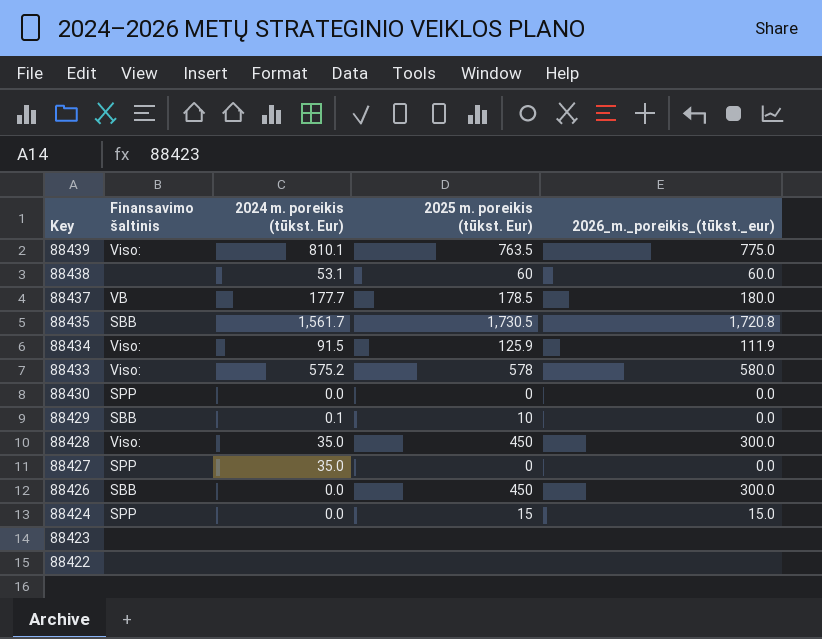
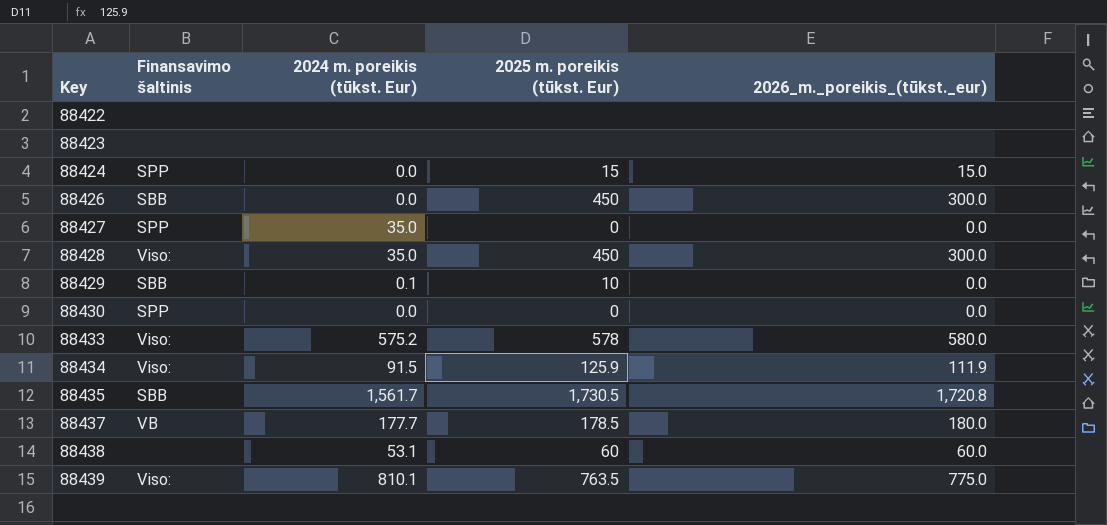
row order: Key descending -> Key ascending

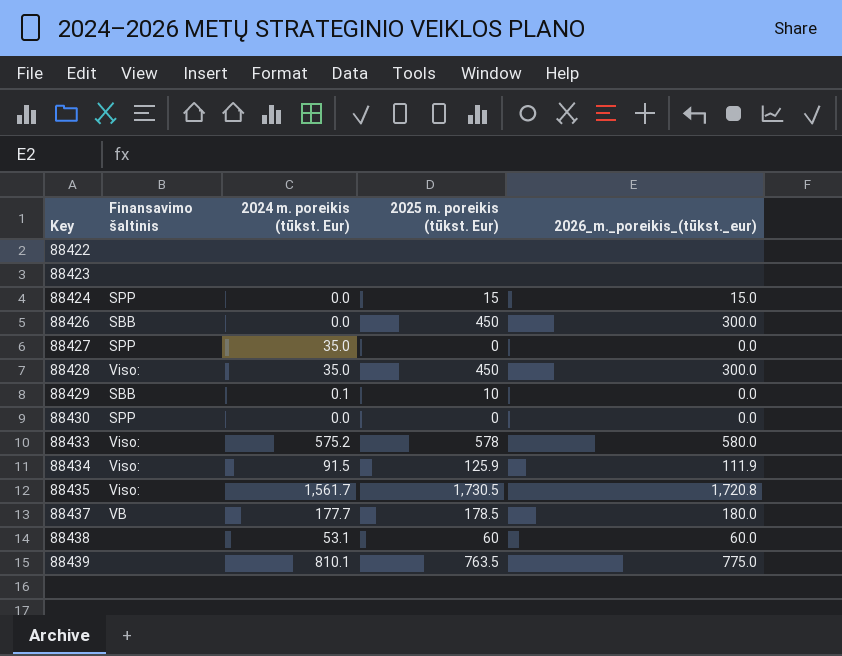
88435 | Finansavimo šaltinis: SBB -> Viso:
88439 | Finansavimo šaltinis: Viso: -> none

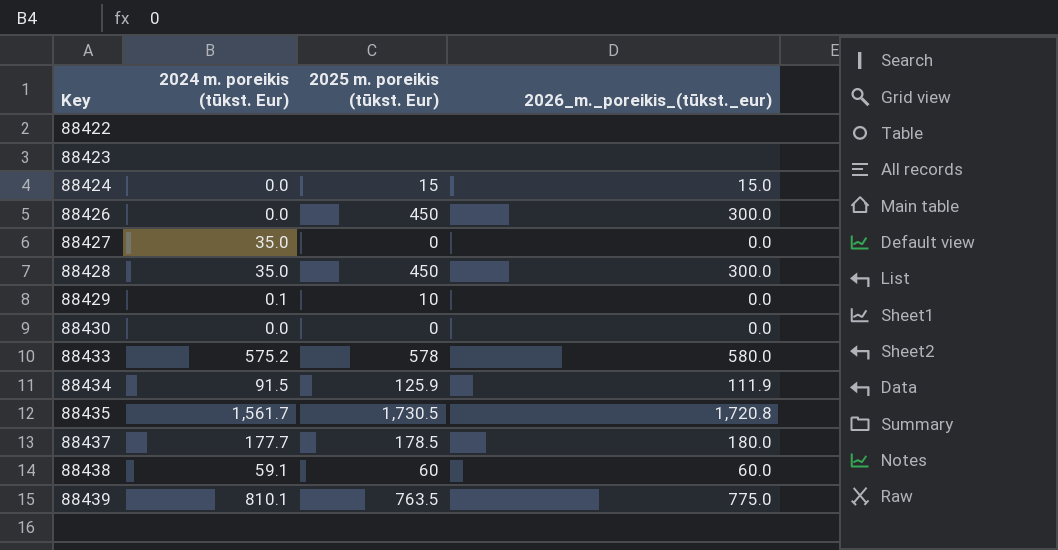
column Finansavimo šaltinis | position: 2 -> none
88438 | 2024 m. poreikis (tūkst. Eur): 53.1 -> 59.1

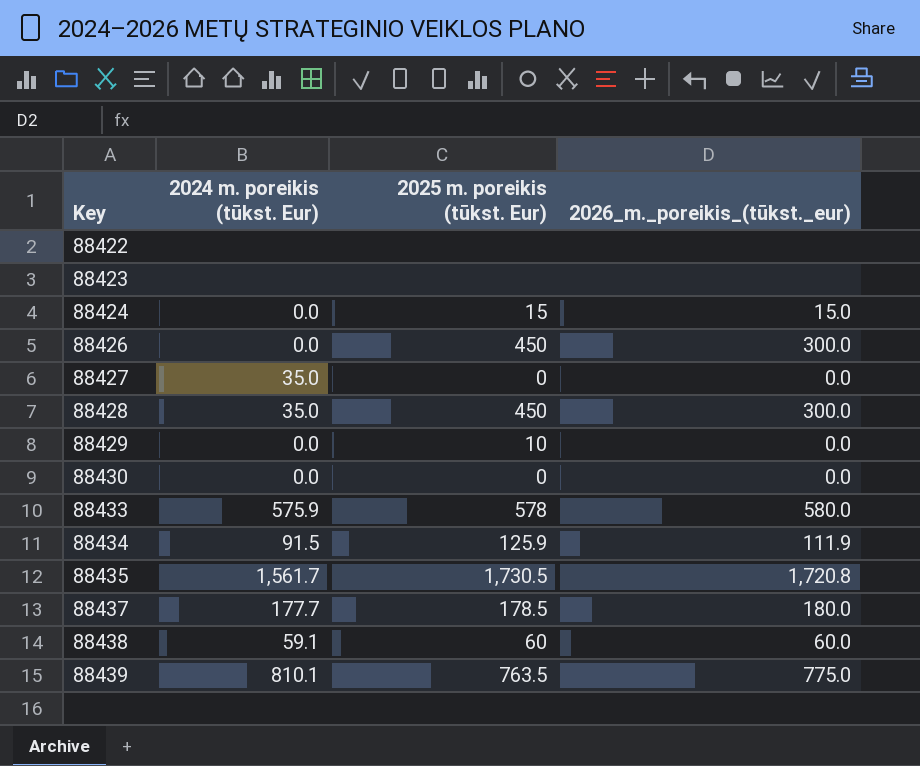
88429 | 2024 m. poreikis (tūkst. Eur): 0.1 -> 0.0
88433 | 2024 m. poreikis (tūkst. Eur): 575.2 -> 575.9

